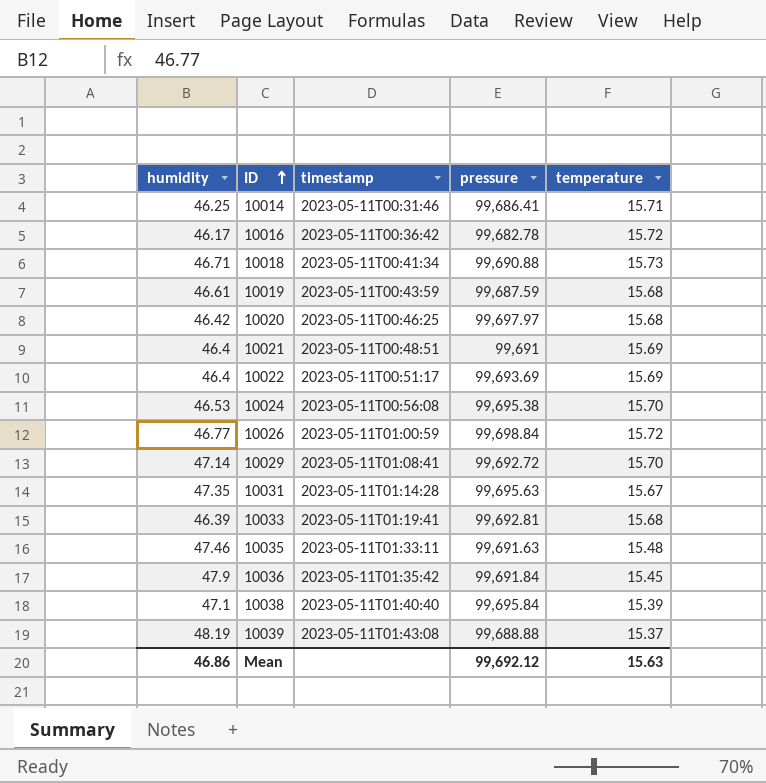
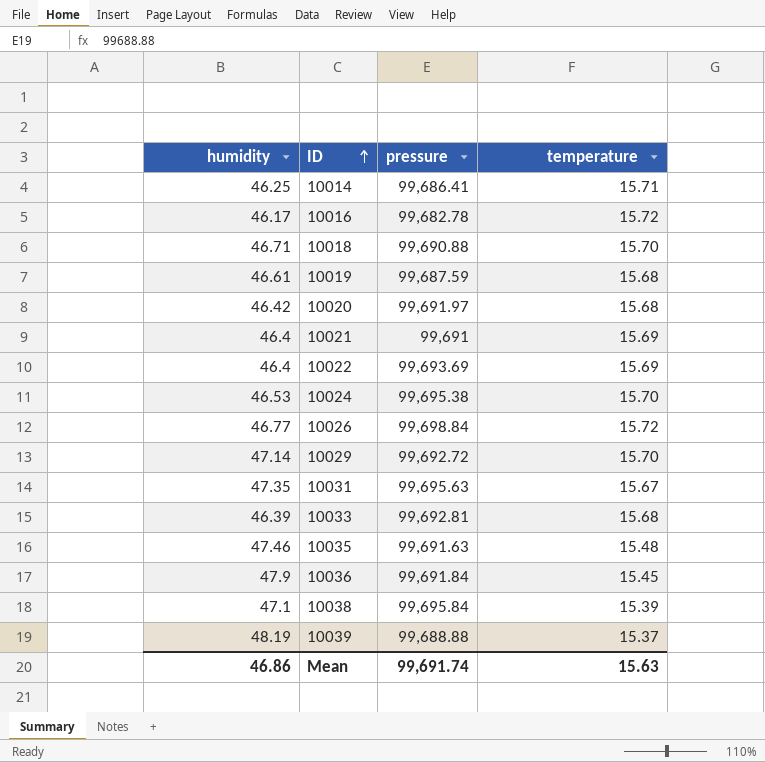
column timestamp | position: 3 -> none
10018 | temperature: 15.73 -> 15.70
10020 | pressure: 99,697.97 -> 99,691.97
Mean | pressure: 99,692.12 -> 99,691.74

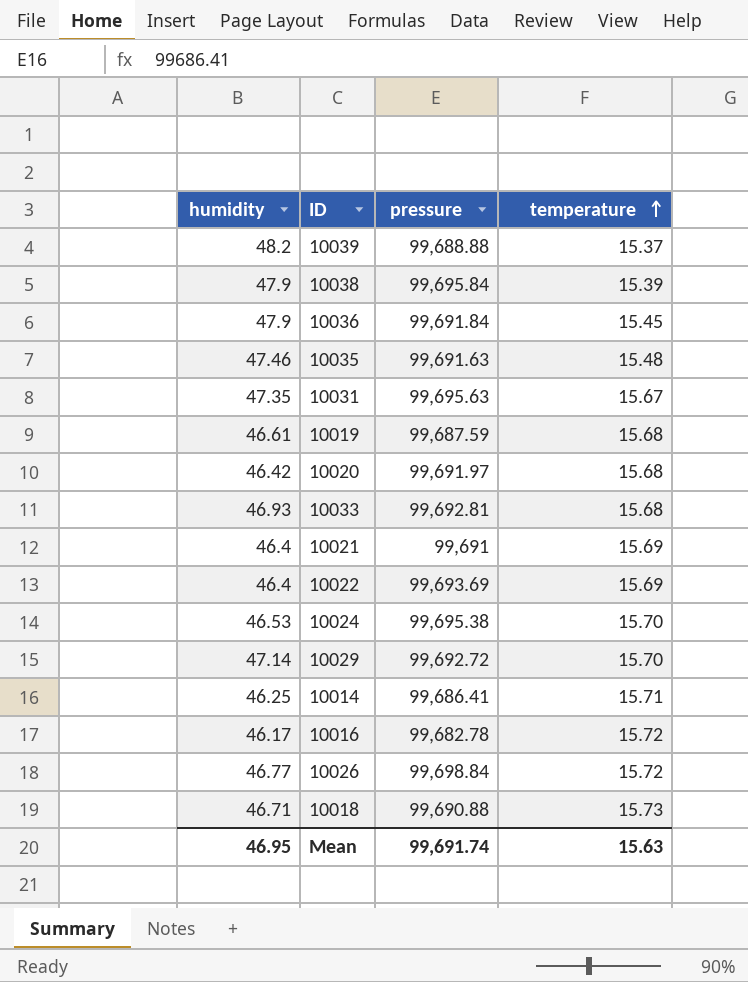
row order: ID ascending -> temperature ascending
10039 | humidity: 48.19 -> 48.2
10038 | humidity: 47.1 -> 47.9
10033 | humidity: 46.39 -> 46.93
10018 | temperature: 15.70 -> 15.73
Mean | humidity: 46.86 -> 46.95

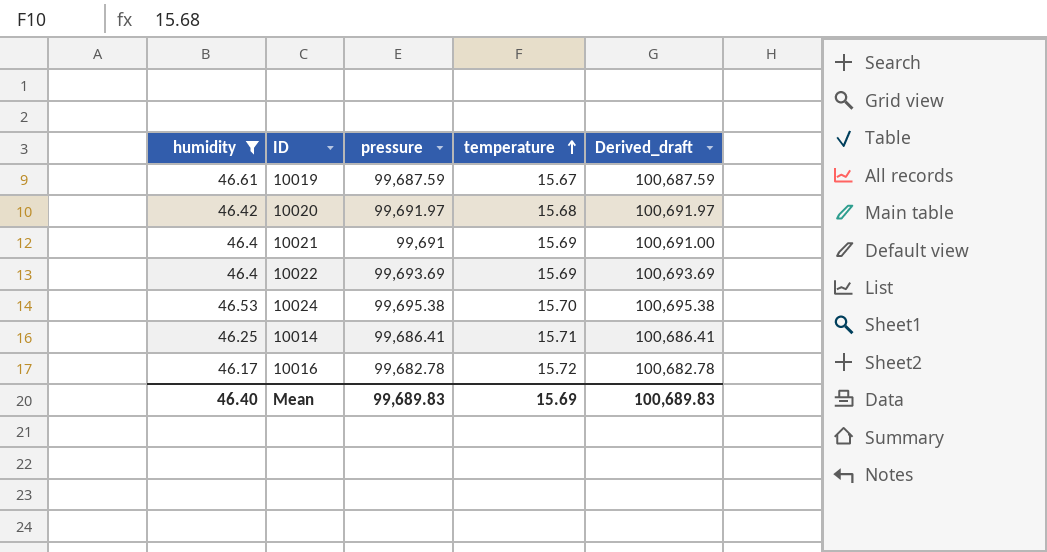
filter: none -> humidity <= 46.61
column Derived_draft | formula: none -> [pressure] + 1000
10019 | temperature: 15.68 -> 15.67
Mean | humidity: 46.95 -> 46.40
Mean | pressure: 99,691.74 -> 99,689.83
Mean | temperature: 15.63 -> 15.69

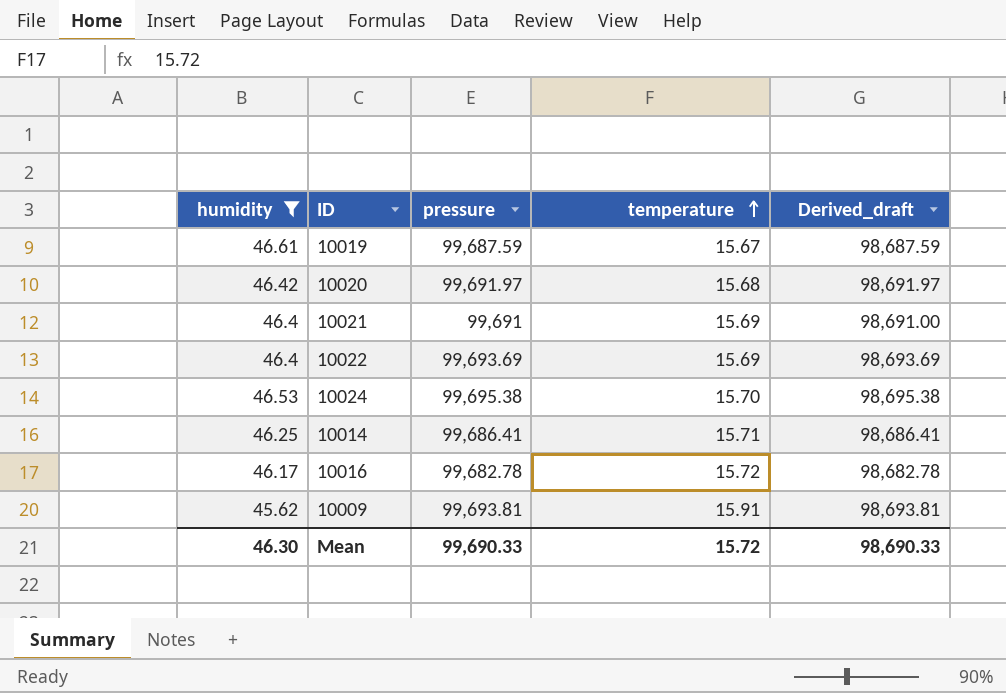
column Derived_draft | formula: [pressure] + 1000 -> [pressure] - 1000
row 10009: none -> 45.62 | 99,693.81 | 15.91 | 98,693.81
Mean | humidity: 46.40 -> 46.30
Mean | pressure: 99,689.83 -> 99,690.33
Mean | temperature: 15.69 -> 15.72
Mean | Derived_draft: 100,689.83 -> 98,690.33

